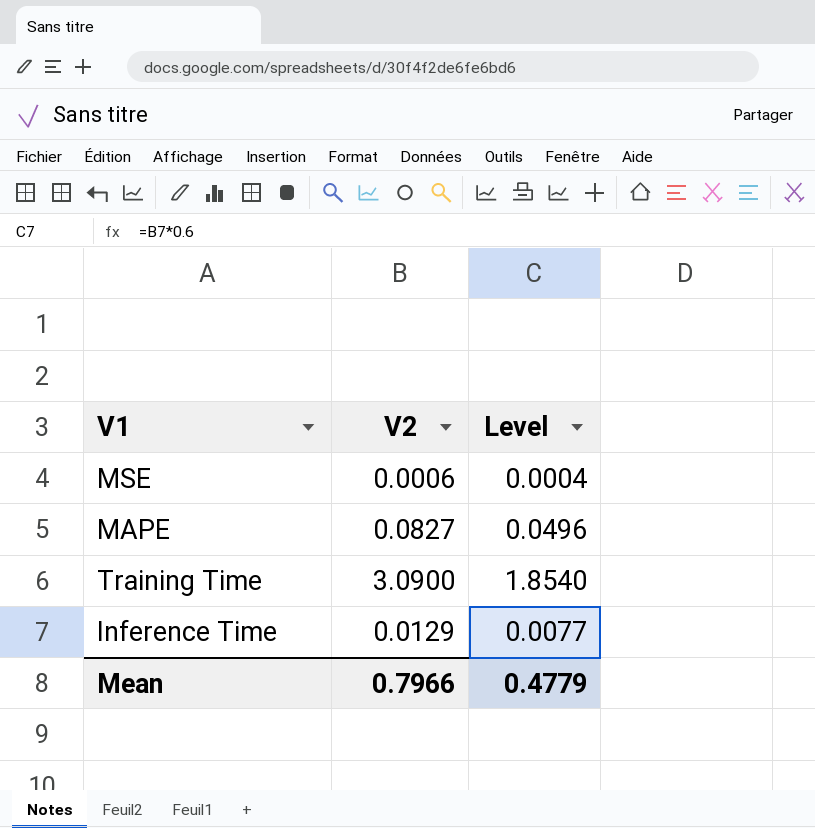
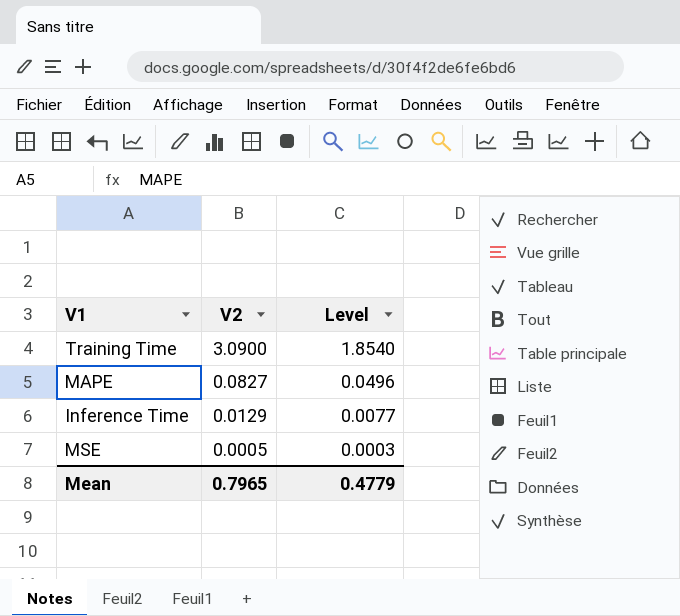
row order: none -> V2 descending
MSE | V2: 0.0006 -> 0.0005
MSE | Level: 0.0004 -> 0.0003
Mean | V2: 0.7966 -> 0.7965

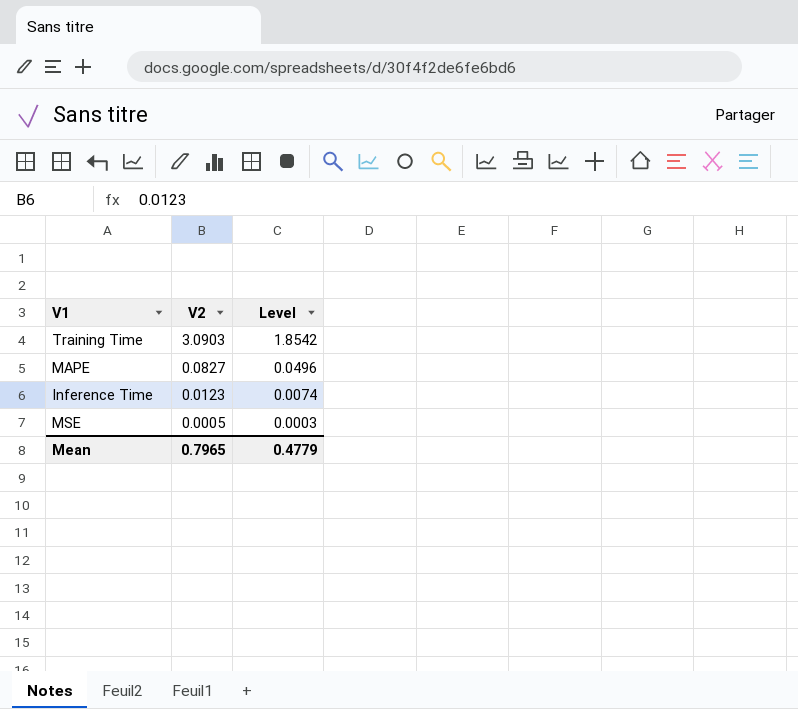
Training Time | V2: 3.0900 -> 3.0903
Training Time | Level: 1.8540 -> 1.8542
Inference Time | V2: 0.0129 -> 0.0123
Inference Time | Level: 0.0077 -> 0.0074

